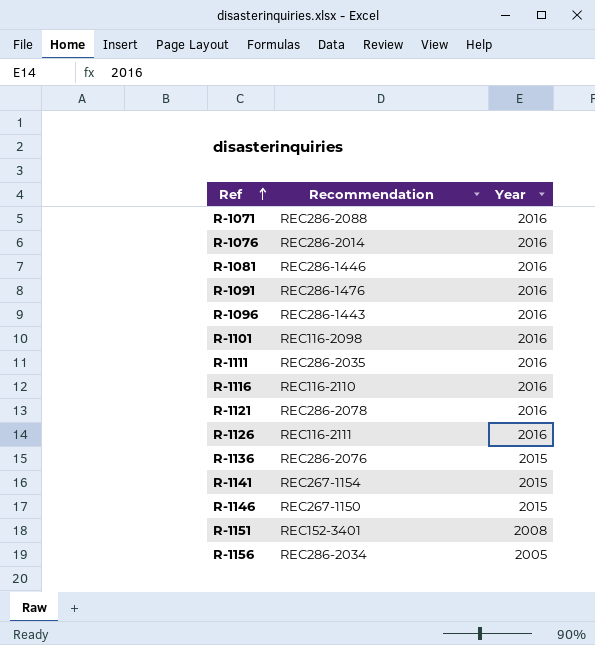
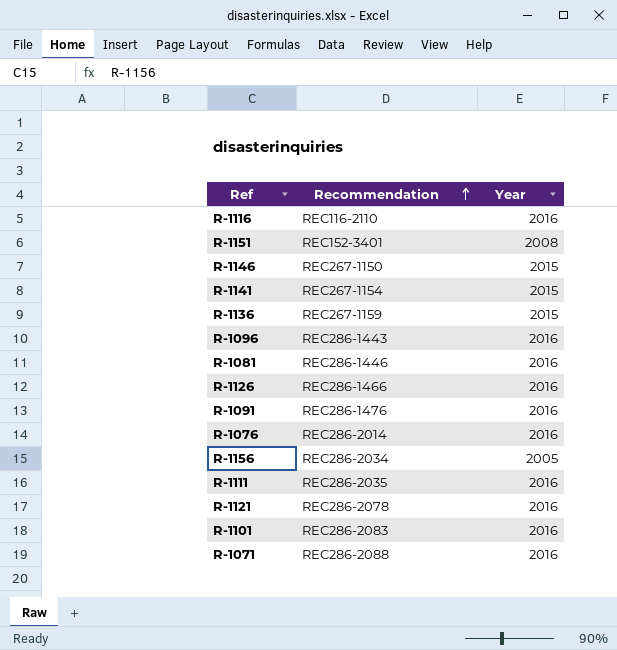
row order: Ref ascending -> Recommendation ascending
R-1136 | Recommendation: REC286-2076 -> REC267-1159
R-1126 | Recommendation: REC116-2111 -> REC286-1466
R-1101 | Recommendation: REC116-2098 -> REC286-2083

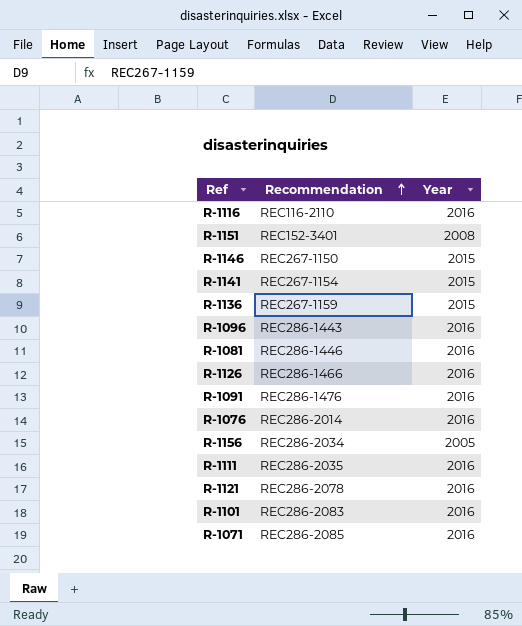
R-1071 | Recommendation: REC286-2088 -> REC286-2085

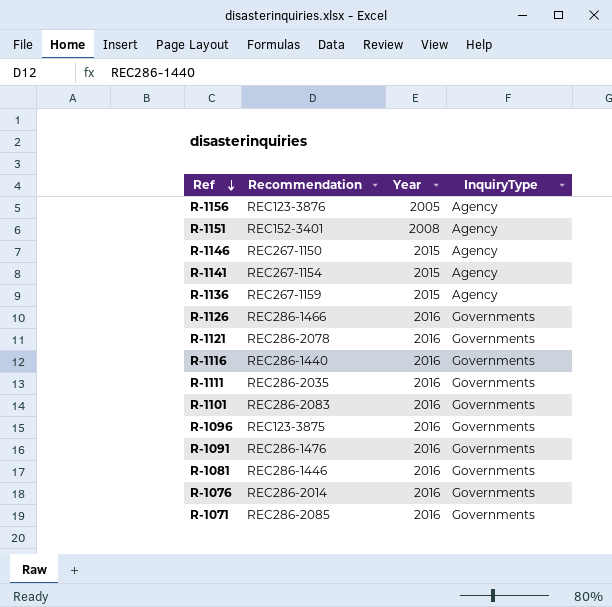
row order: Recommendation ascending -> Ref descending
column InquiryType | position: none -> 4
R-1156 | Recommendation: REC286-2034 -> REC123-3876
R-1116 | Recommendation: REC116-2110 -> REC286-1440
R-1096 | Recommendation: REC286-1443 -> REC123-3875

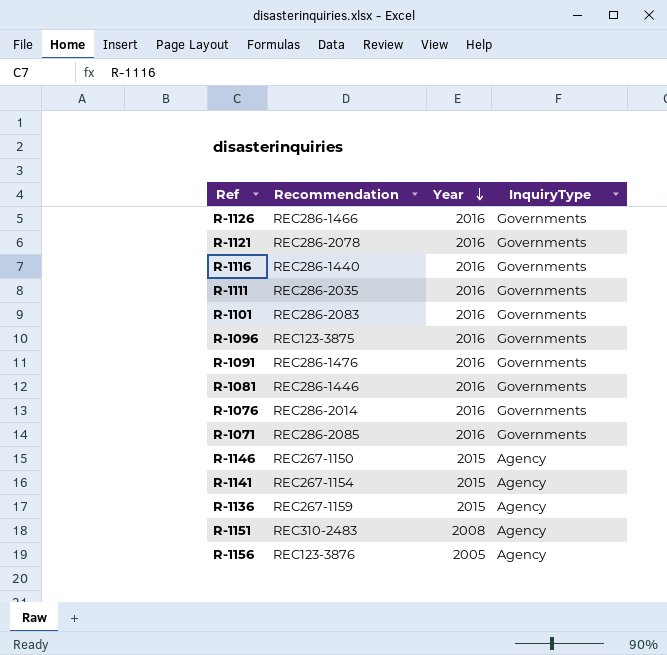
row order: Ref descending -> Year descending
R-1151 | Recommendation: REC152-3401 -> REC310-2483

